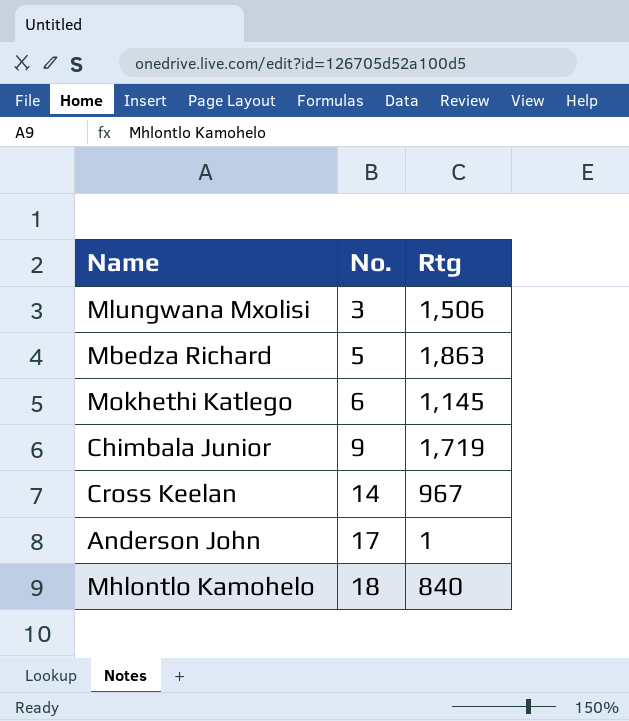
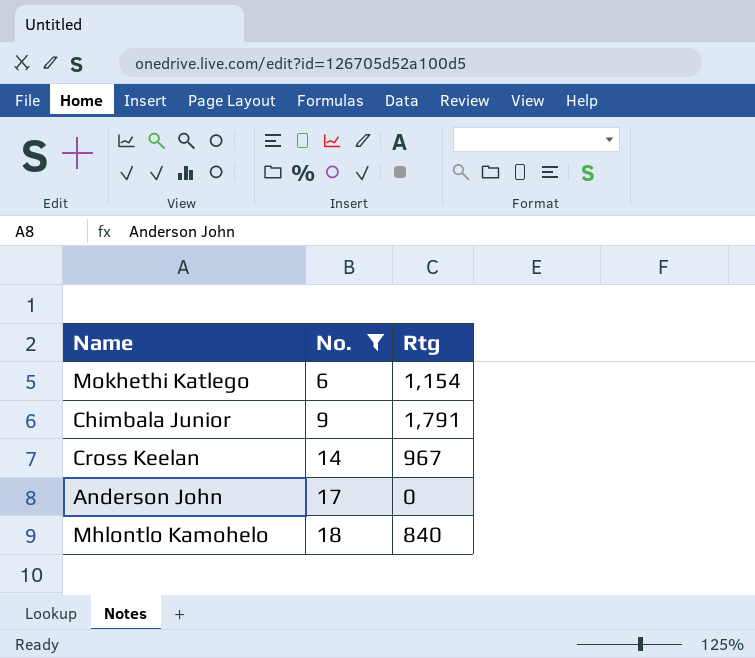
filter: none -> No. >= 6
Mokhethi Katlego | Rtg: 1,145 -> 1,154
Chimbala Junior | Rtg: 1,719 -> 1,791
Anderson John | Rtg: 1 -> 0

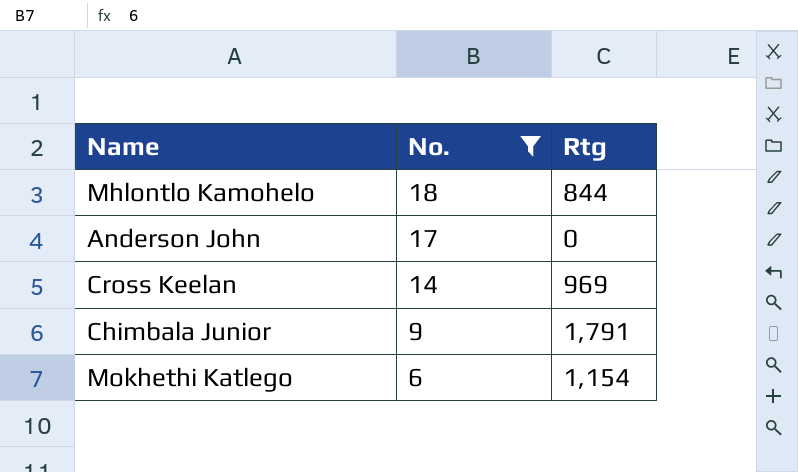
row order: No. ascending -> No. descending
Mhlontlo Kamohelo | Rtg: 840 -> 844
Cross Keelan | Rtg: 967 -> 969

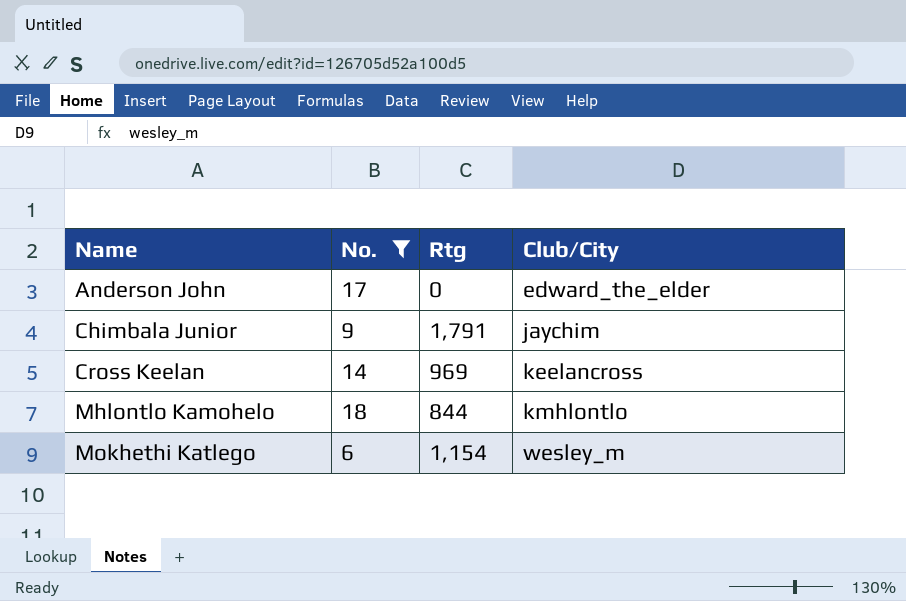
row order: No. descending -> Name ascending
column Club/City | position: none -> 4

